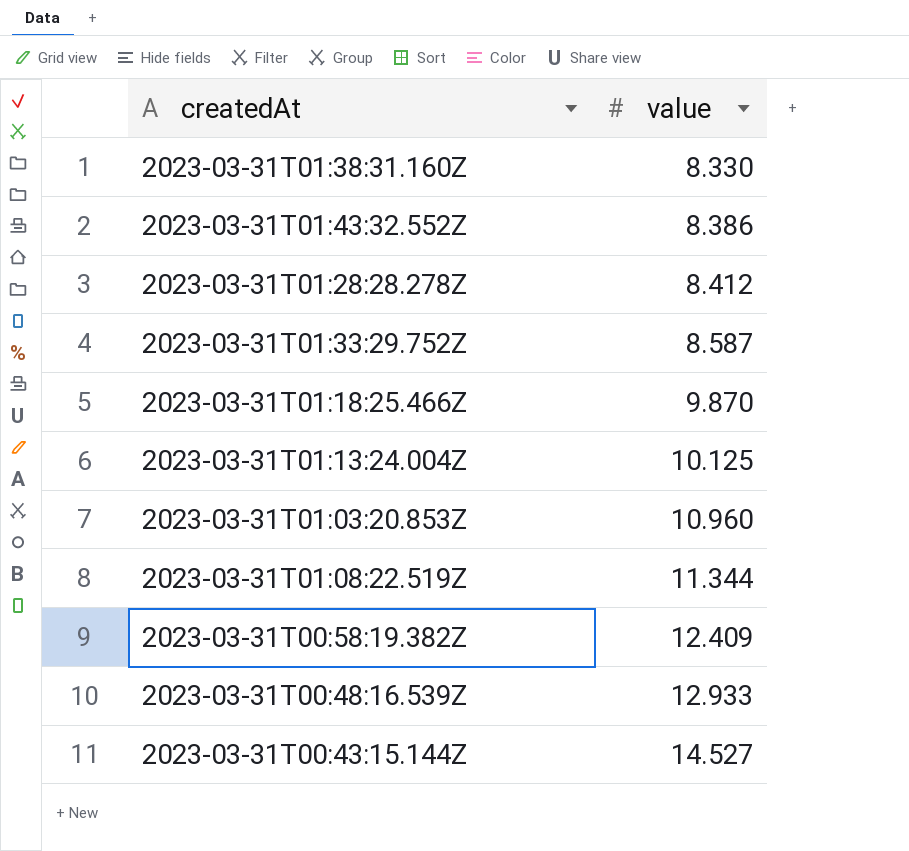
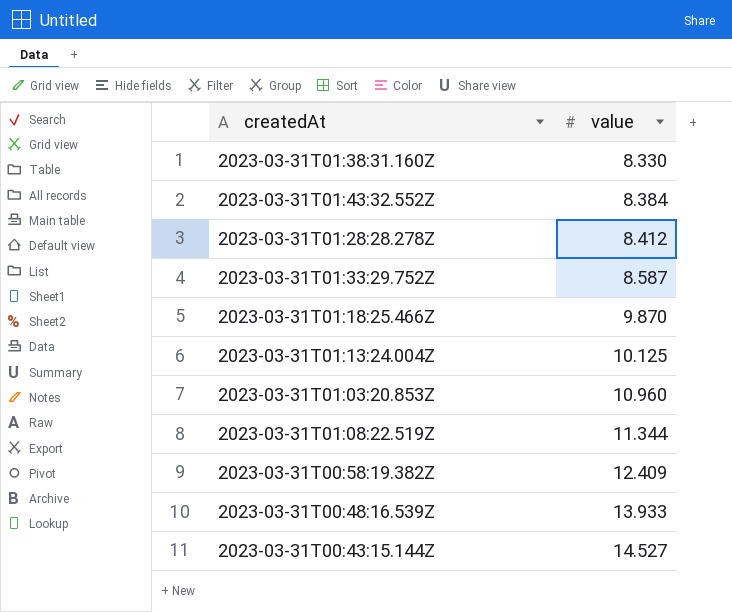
2023-03-31T01:43:32.552Z | value: 8.386 -> 8.384
2023-03-31T00:48:16.539Z | value: 12.933 -> 13.933

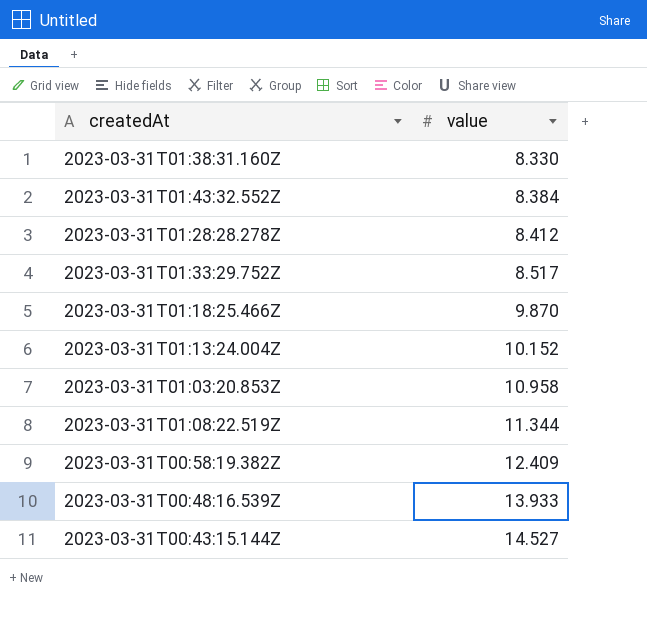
2023-03-31T01:33:29.752Z | value: 8.587 -> 8.517
2023-03-31T01:13:24.004Z | value: 10.125 -> 10.152
2023-03-31T01:03:20.853Z | value: 10.960 -> 10.958

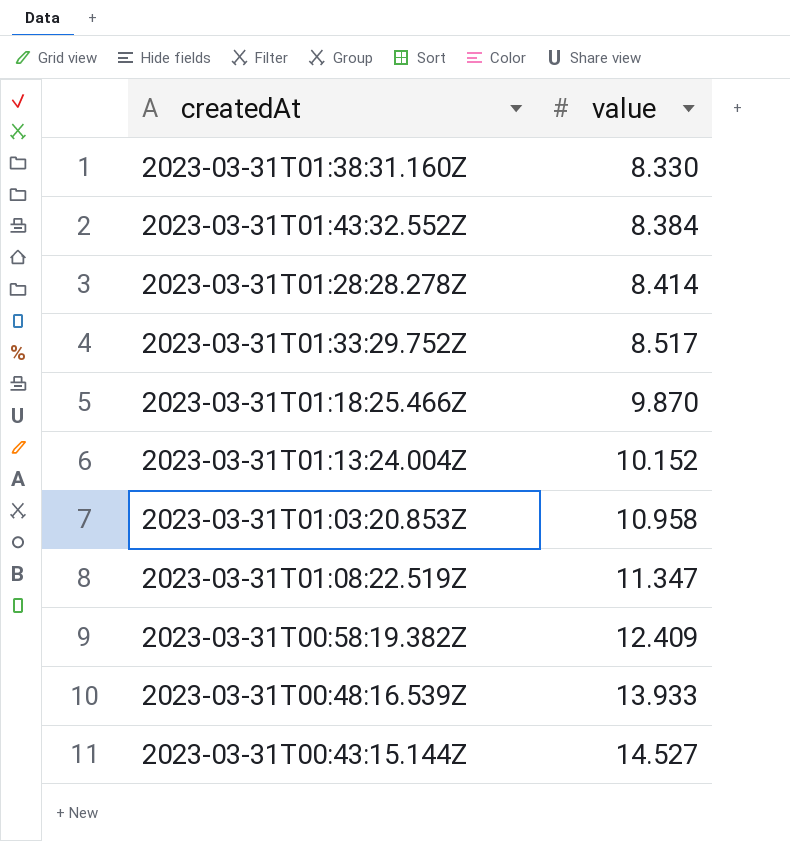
2023-03-31T01:28:28.278Z | value: 8.412 -> 8.414
2023-03-31T01:08:22.519Z | value: 11.344 -> 11.347

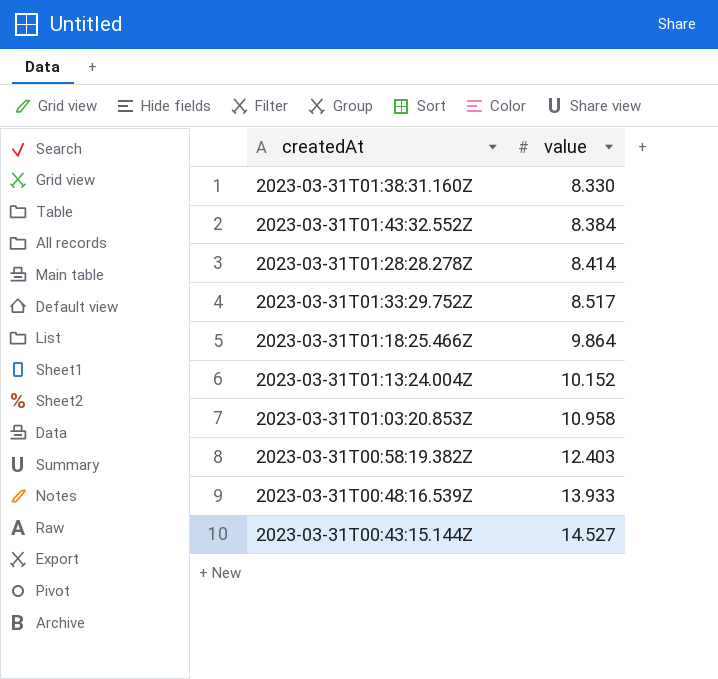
row 2023-03-31T01:08:22.519Z: 11.347 -> none
2023-03-31T01:18:25.466Z | value: 9.870 -> 9.864
2023-03-31T00:58:19.382Z | value: 12.409 -> 12.403

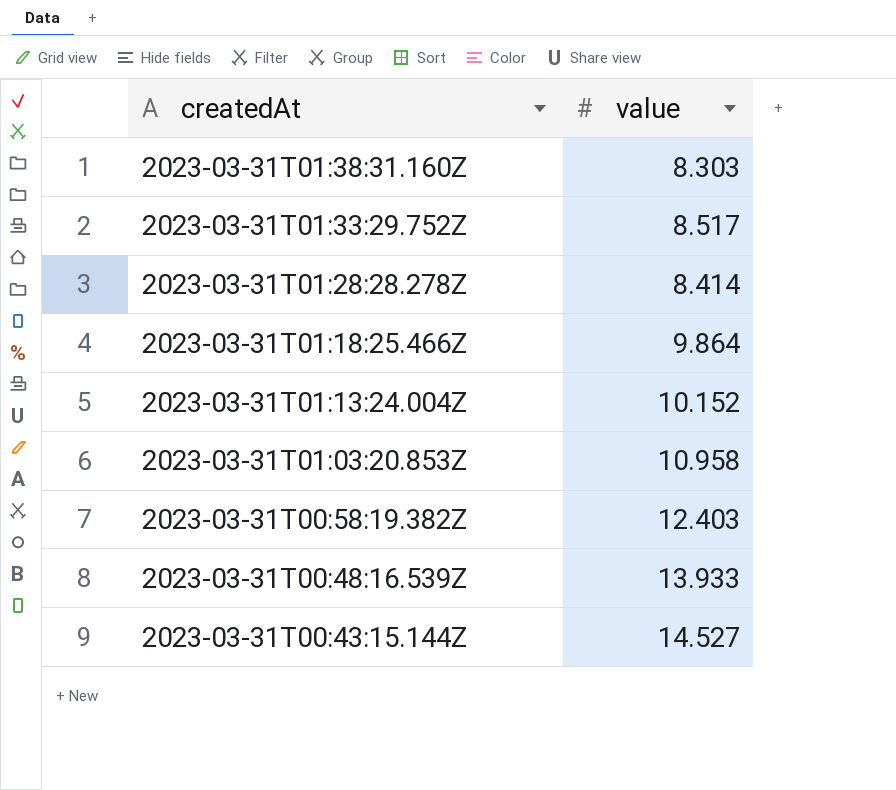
row order: value ascending -> createdAt descending
row 2023-03-31T01:43:32.552Z: 8.384 -> none
2023-03-31T01:38:31.160Z | value: 8.330 -> 8.303

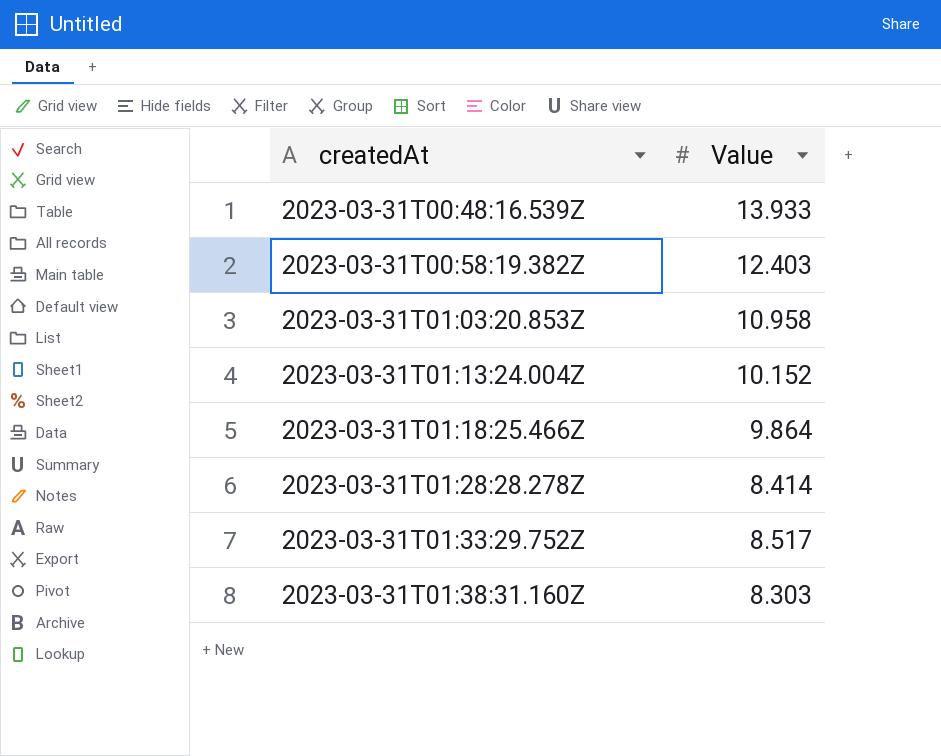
row order: createdAt descending -> createdAt ascending
column name: value -> Value
row 2023-03-31T00:43:15.144Z: 14.527 -> none

